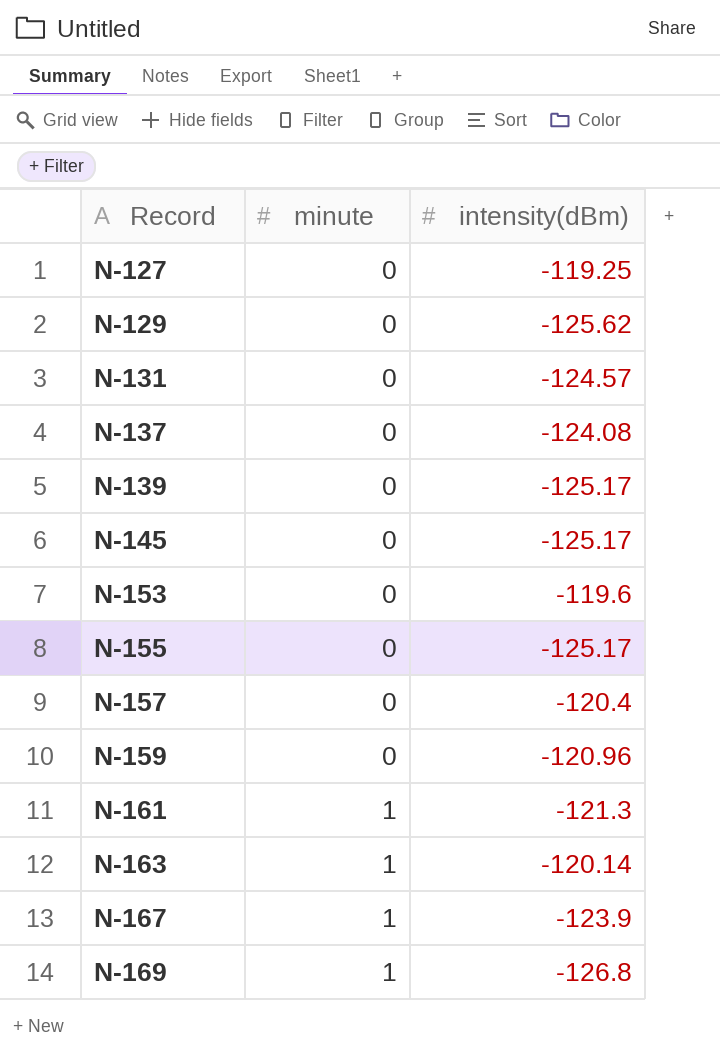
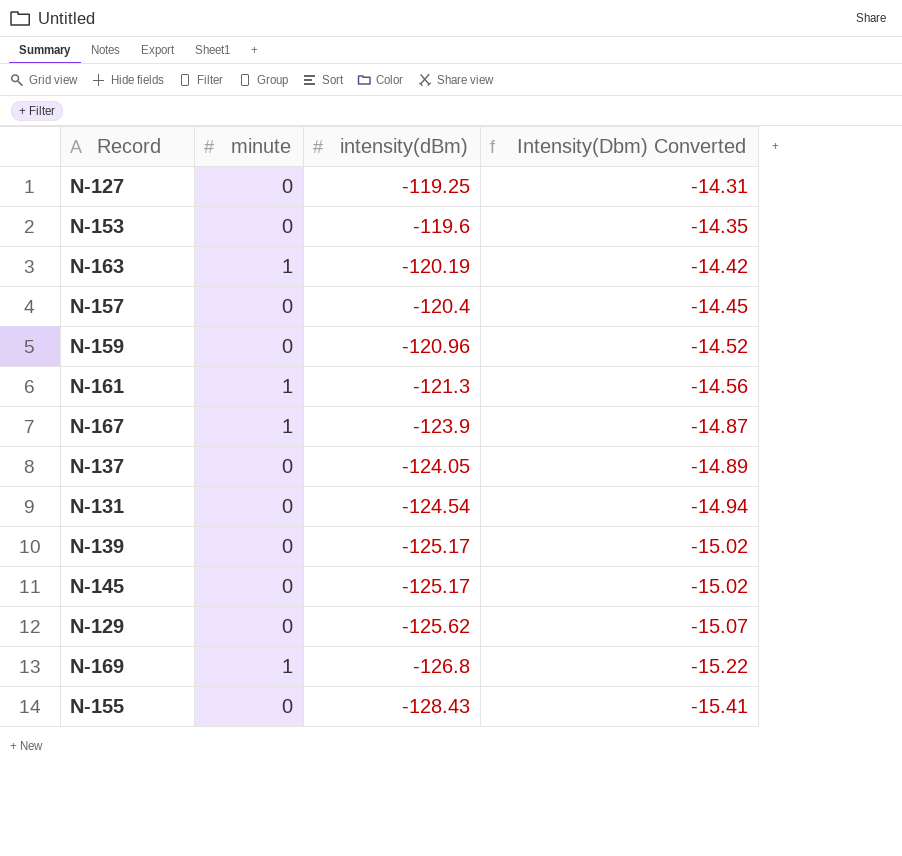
row order: Record ascending -> intensity(dBm) descending
column Intensity(Dbm) Converted | formula: none -> [intensity(dBm)] * 0.12
N-163 | intensity(dBm): -120.14 -> -120.19
N-137 | intensity(dBm): -124.08 -> -124.05
N-131 | intensity(dBm): -124.57 -> -124.54
N-155 | intensity(dBm): -125.17 -> -128.43

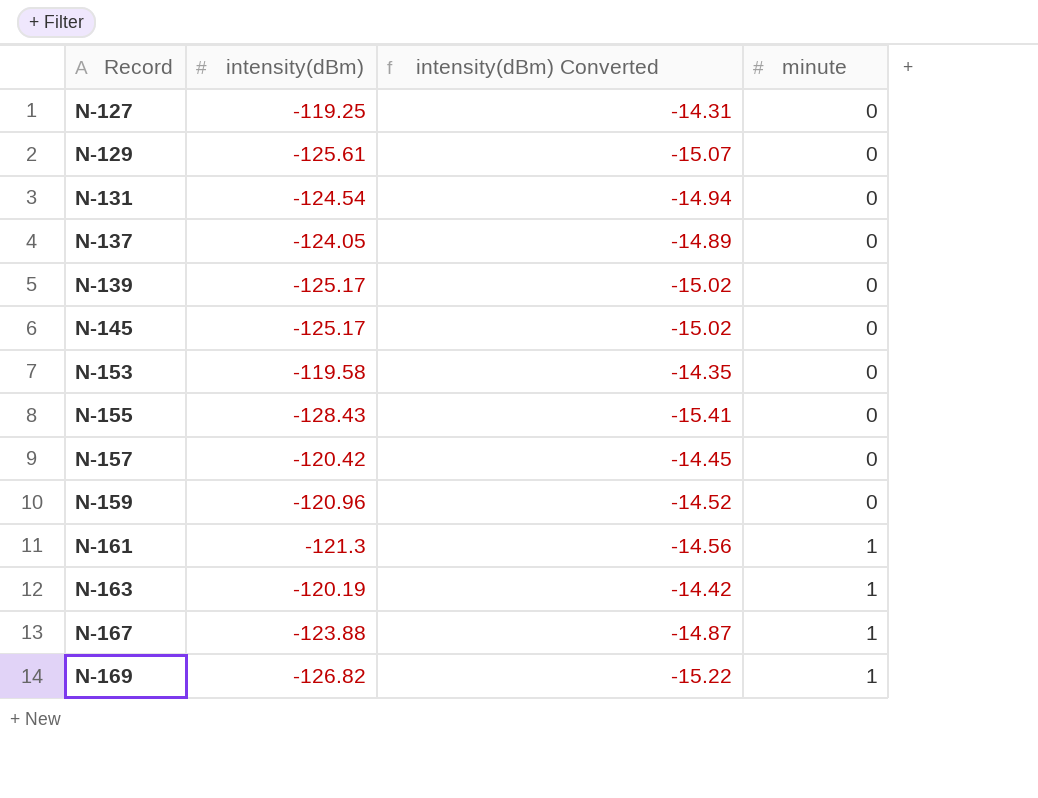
row order: intensity(dBm) descending -> Record ascending
column name: Intensity(Dbm) Converted -> intensity(dBm) Converted
column minute | position: 2 -> 4
N-129 | intensity(dBm): -125.62 -> -125.61
N-153 | intensity(dBm): -119.6 -> -119.58
N-157 | intensity(dBm): -120.4 -> -120.42
N-167 | intensity(dBm): -123.9 -> -123.88
N-169 | intensity(dBm): -126.8 -> -126.82

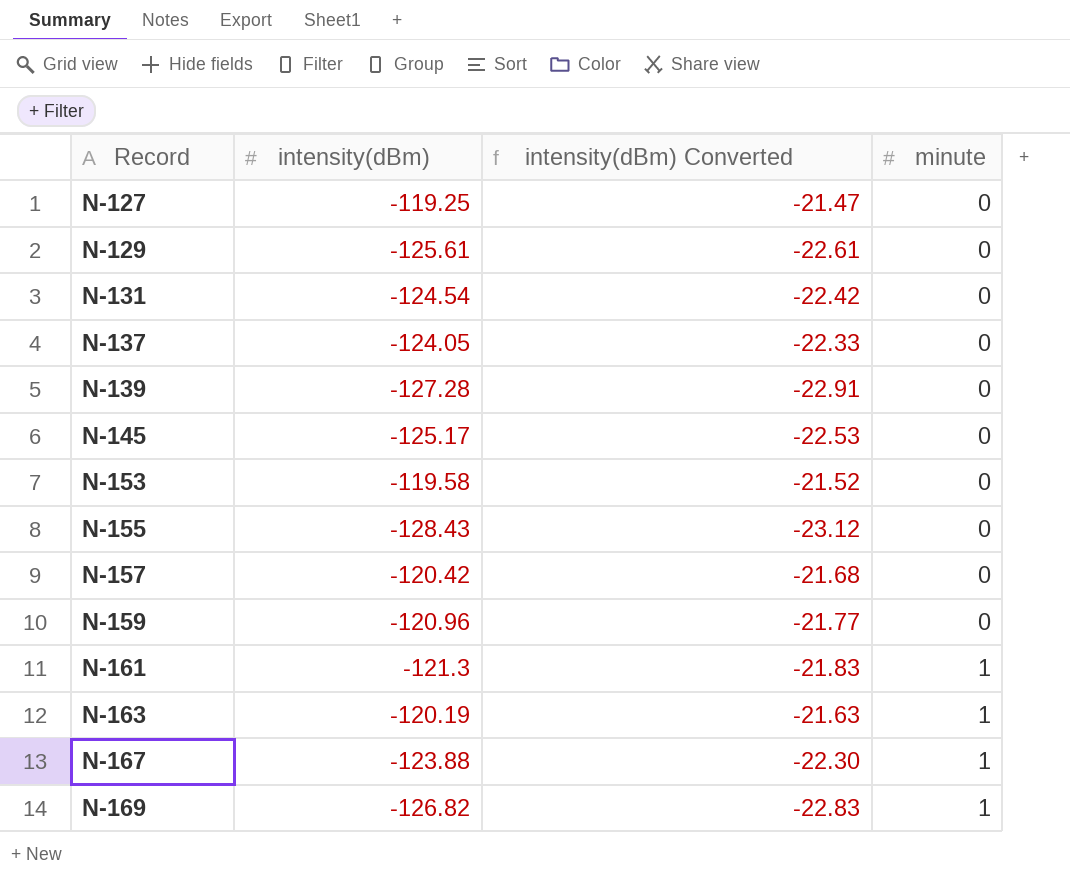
column intensity(dBm) Converted | formula: [intensity(dBm)] * 0.12 -> [intensity(dBm)] * 0.18
N-139 | intensity(dBm): -125.17 -> -127.28

